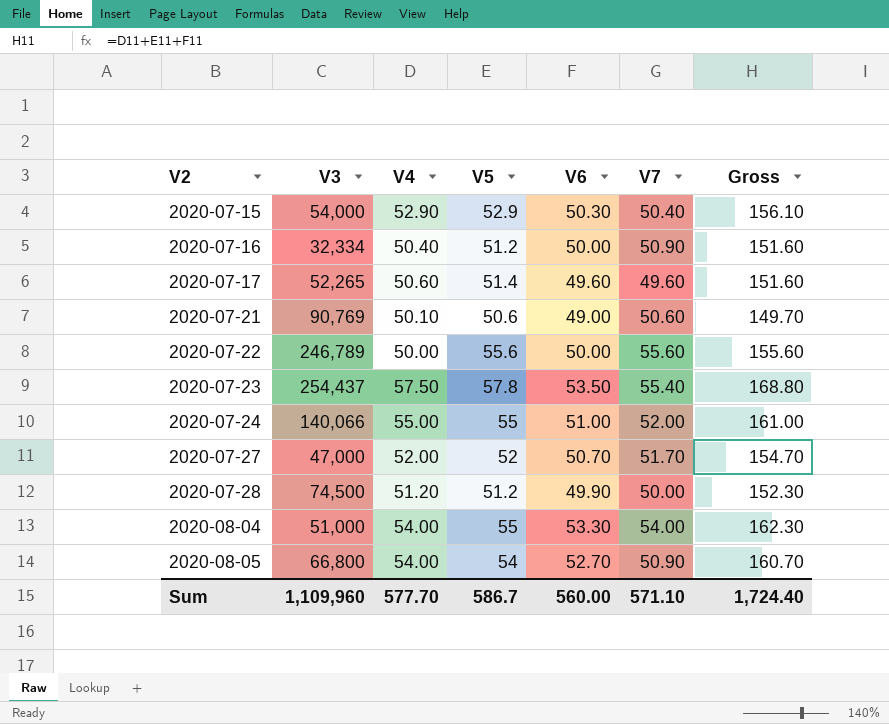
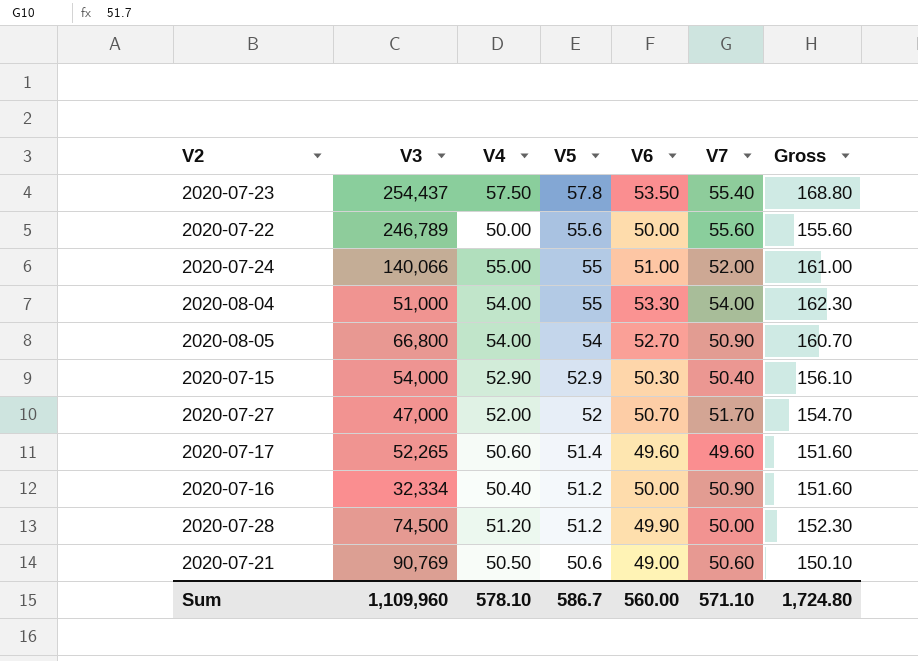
row order: V2 ascending -> V5 descending
2020-07-21 | V4: 50.10 -> 50.50
2020-07-21 | Gross: 149.70 -> 150.10
Sum | V4: 577.70 -> 578.10
Sum | Gross: 1,724.40 -> 1,724.80

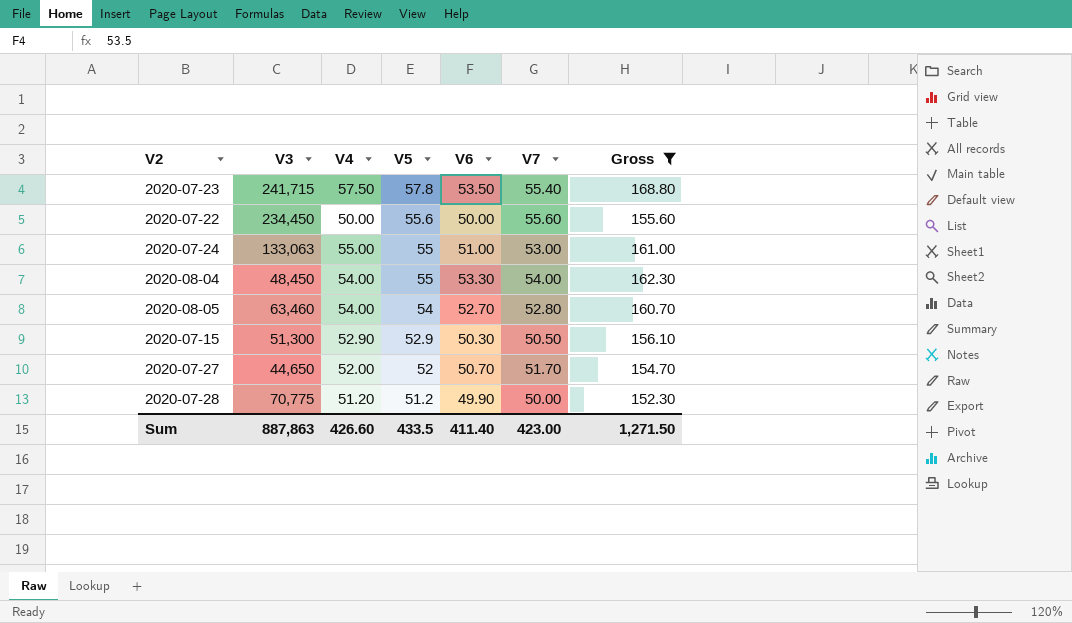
filter: none -> Gross >= 152.30
2020-07-23 | V3: 254,437 -> 241,715
2020-07-22 | V3: 246,789 -> 234,450
2020-07-24 | V3: 140,066 -> 133,063
2020-07-24 | V7: 52.00 -> 53.00
2020-08-04 | V3: 51,000 -> 48,450
2020-08-05 | V3: 66,800 -> 63,460
2020-08-05 | V7: 50.90 -> 52.80
2020-07-15 | V3: 54,000 -> 51,300
2020-07-15 | V7: 50.40 -> 50.50
2020-07-27 | V3: 47,000 -> 44,650
2020-07-28 | V3: 74,500 -> 70,775
Sum | V3: 1,109,960 -> 887,863
Sum | V4: 578.10 -> 426.60
Sum | V5: 586.7 -> 433.5
Sum | V6: 560.00 -> 411.40
Sum | V7: 571.10 -> 423.00
Sum | Gross: 1,724.80 -> 1,271.50

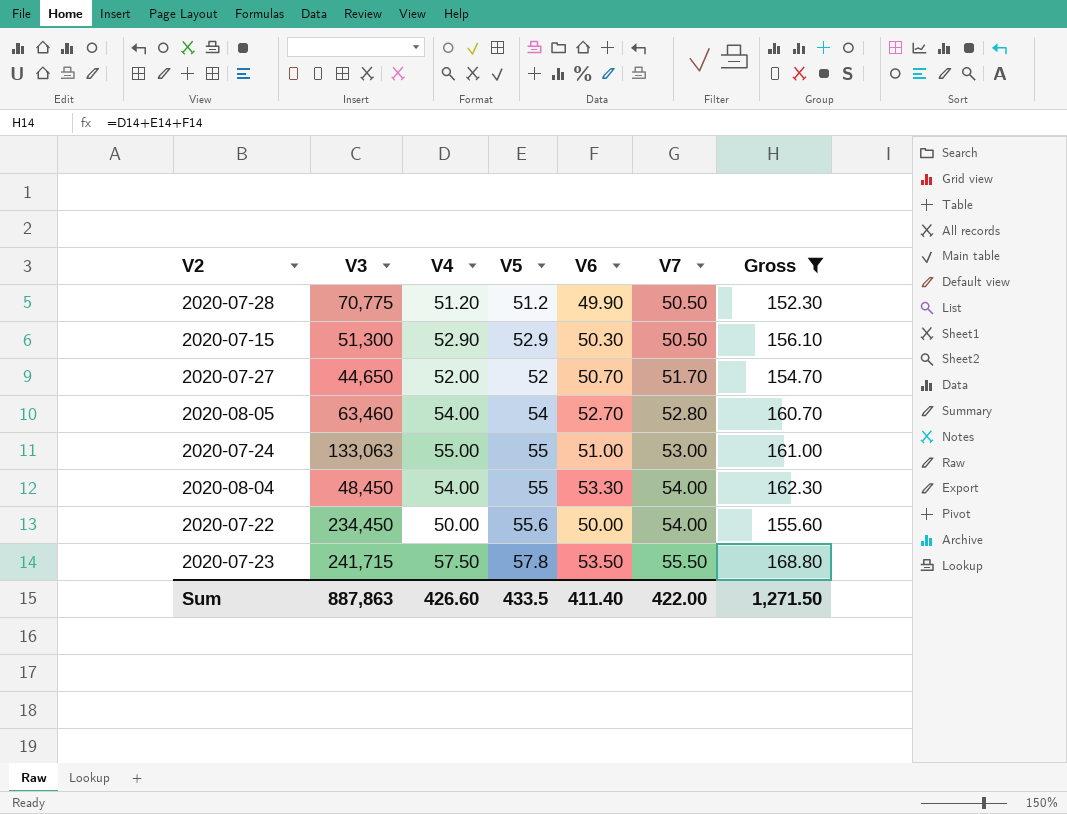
row order: V5 descending -> V7 ascending
2020-07-28 | V7: 50.00 -> 50.50
2020-07-22 | V7: 55.60 -> 54.00
2020-07-23 | V7: 55.40 -> 55.50
Sum | V7: 423.00 -> 422.00

